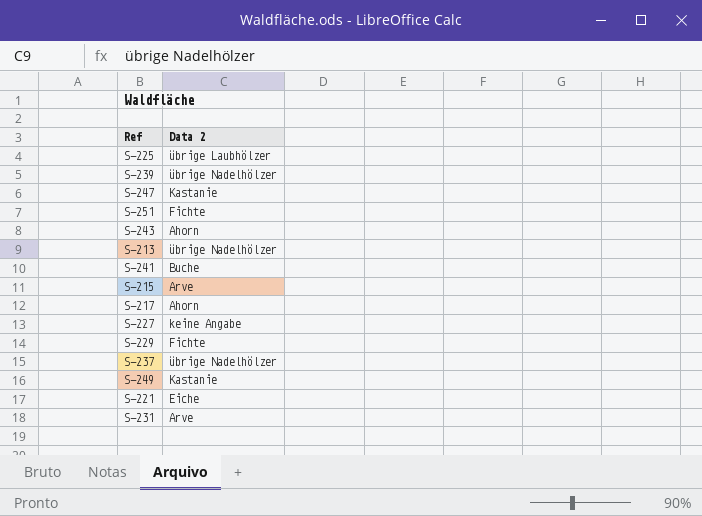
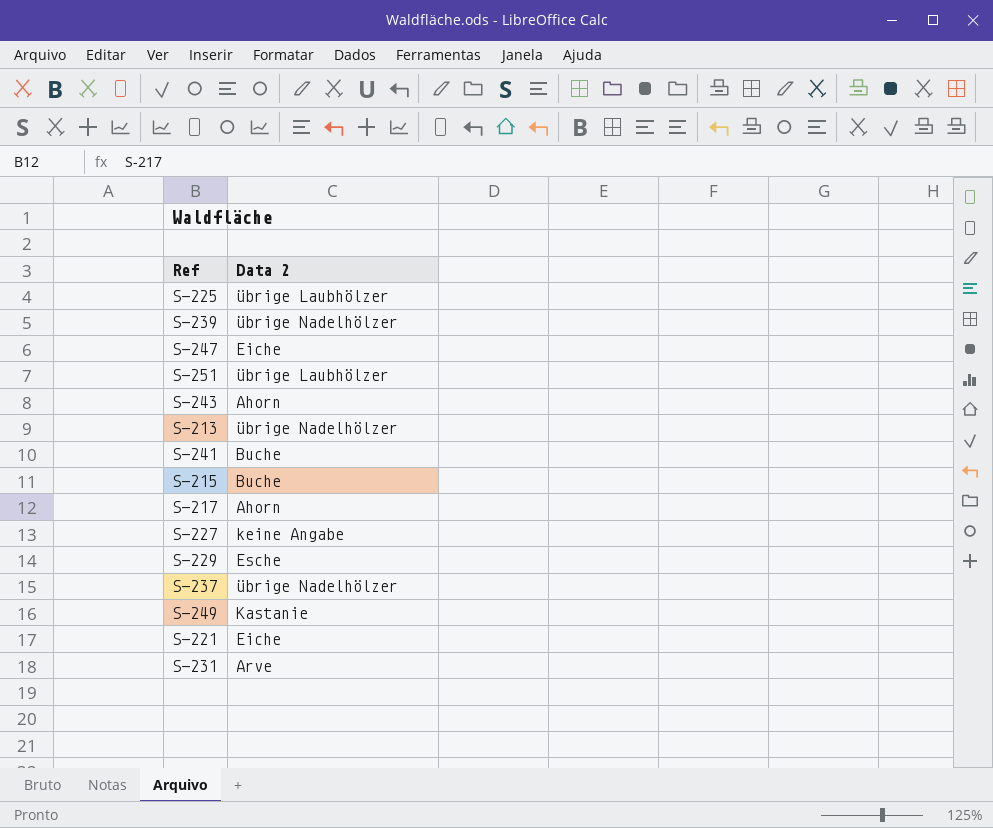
S-247 | Data 2: Kastanie -> Eiche
S-251 | Data 2: Fichte -> übrige Laubhölzer
S-215 | Data 2: Arve -> Buche
S-229 | Data 2: Fichte -> Esche

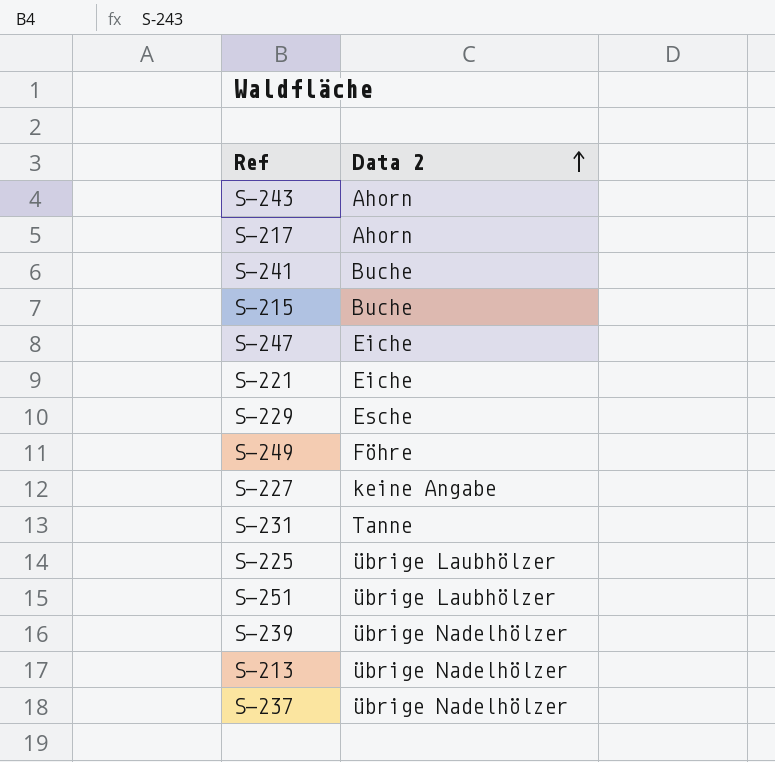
row order: none -> Data 2 ascending
S-249 | Data 2: Kastanie -> Föhre
S-231 | Data 2: Arve -> Tanne

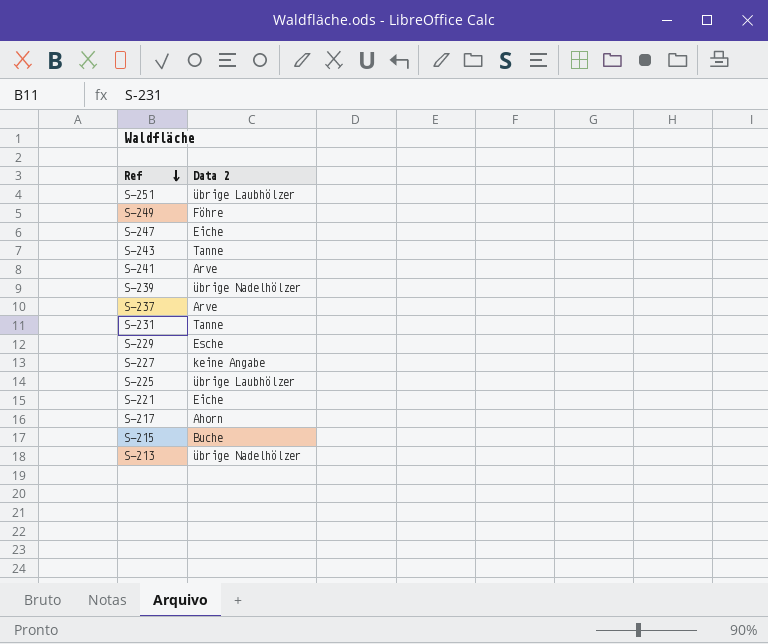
row order: Data 2 ascending -> Ref descending
S-243 | Data 2: Ahorn -> Tanne
S-241 | Data 2: Buche -> Arve
S-237 | Data 2: übrige Nadelhölzer -> Arve

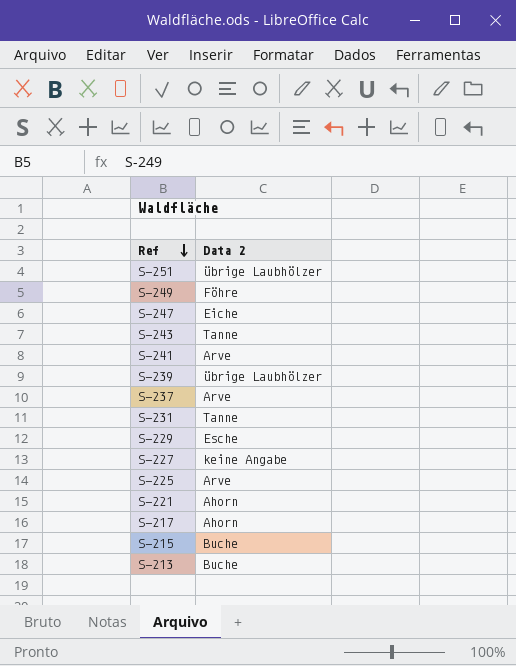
S-239 | Data 2: übrige Nadelhölzer -> übrige Laubhölzer
S-225 | Data 2: übrige Laubhölzer -> Arve
S-221 | Data 2: Eiche -> Ahorn
S-213 | Data 2: übrige Nadelhölzer -> Buche

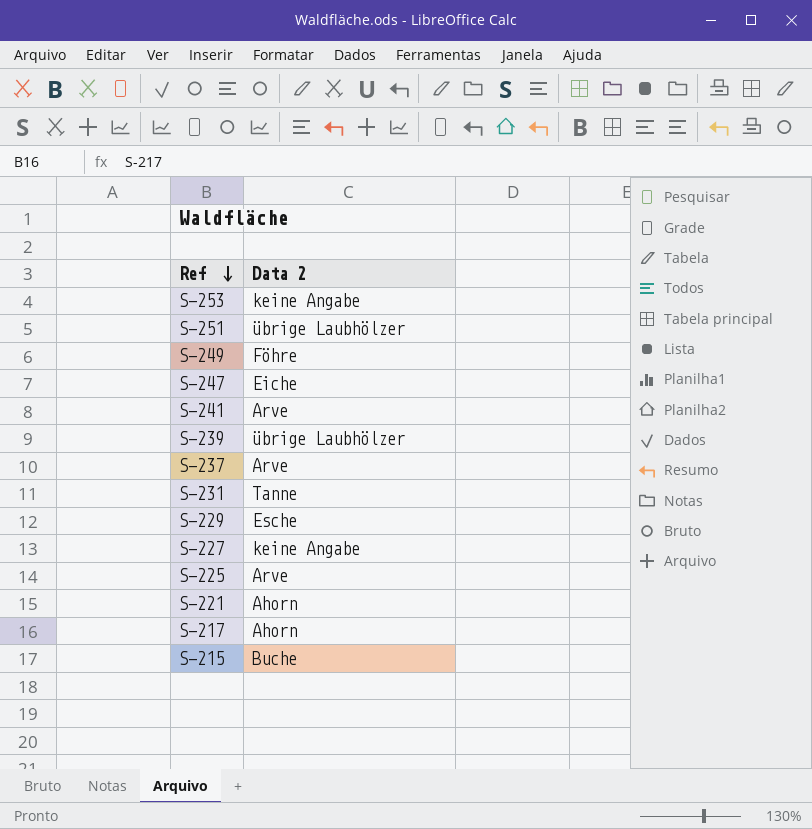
row S-243: Tanne -> none
row S-213: Buche -> none
row S-253: none -> keine Angabe

